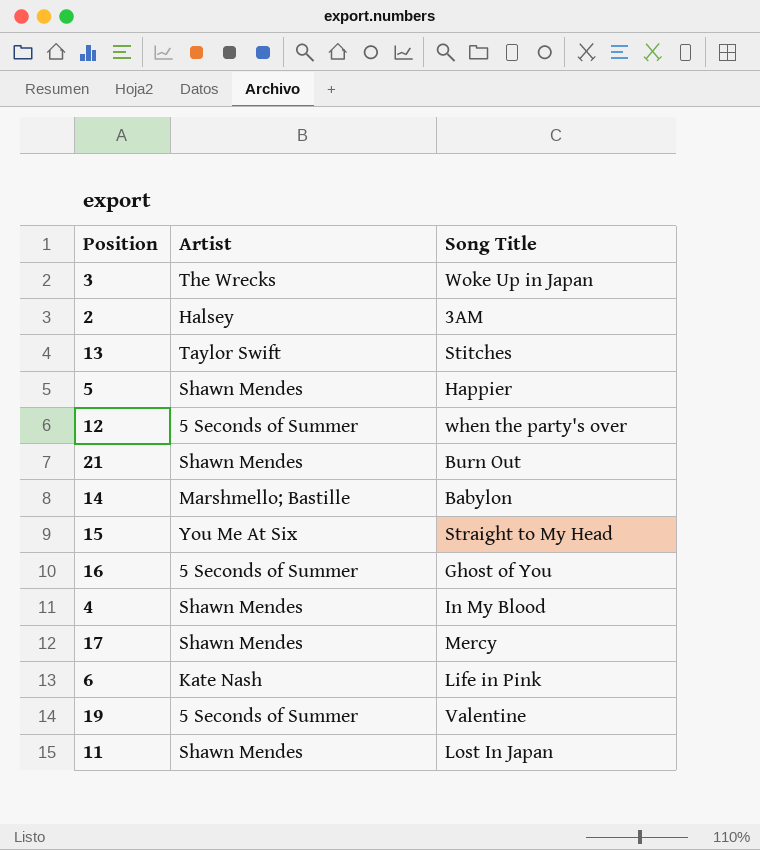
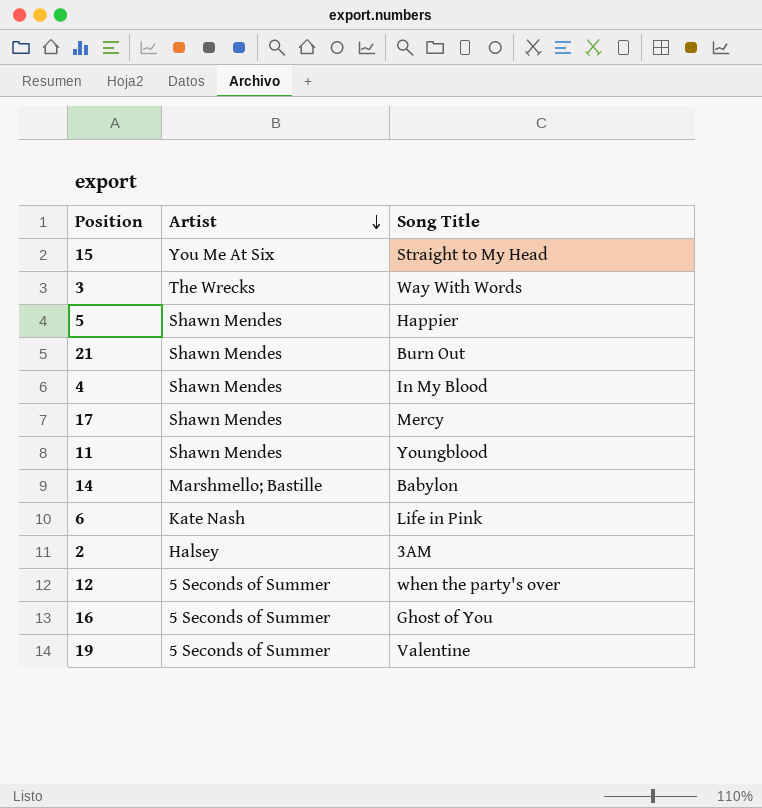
row order: none -> Artist descending
row 13: Taylor Swift | Stitches -> none
3 | Song Title: Woke Up in Japan -> Way With Words
11 | Song Title: Lost In Japan -> Youngblood

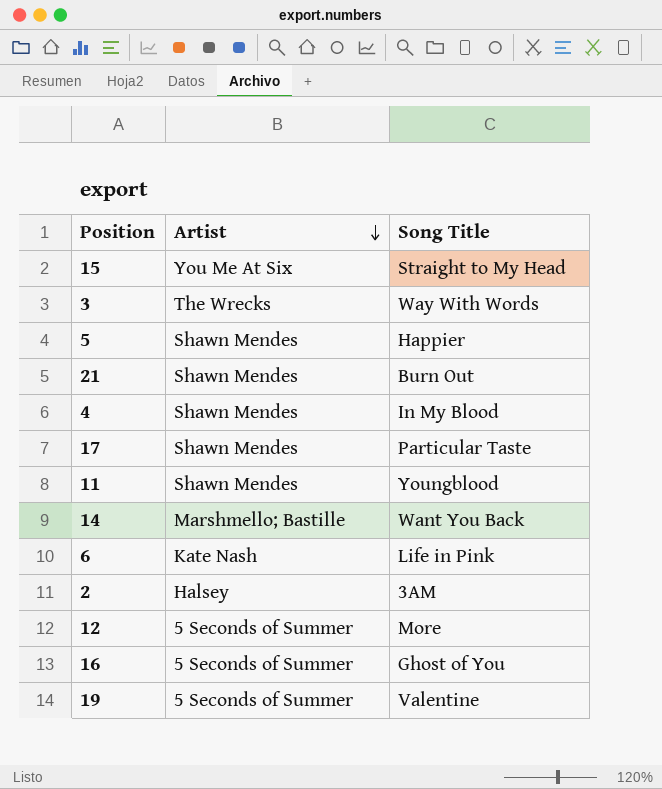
17 | Song Title: Mercy -> Particular Taste
14 | Song Title: Babylon -> Want You Back
12 | Song Title: when the party's over -> More

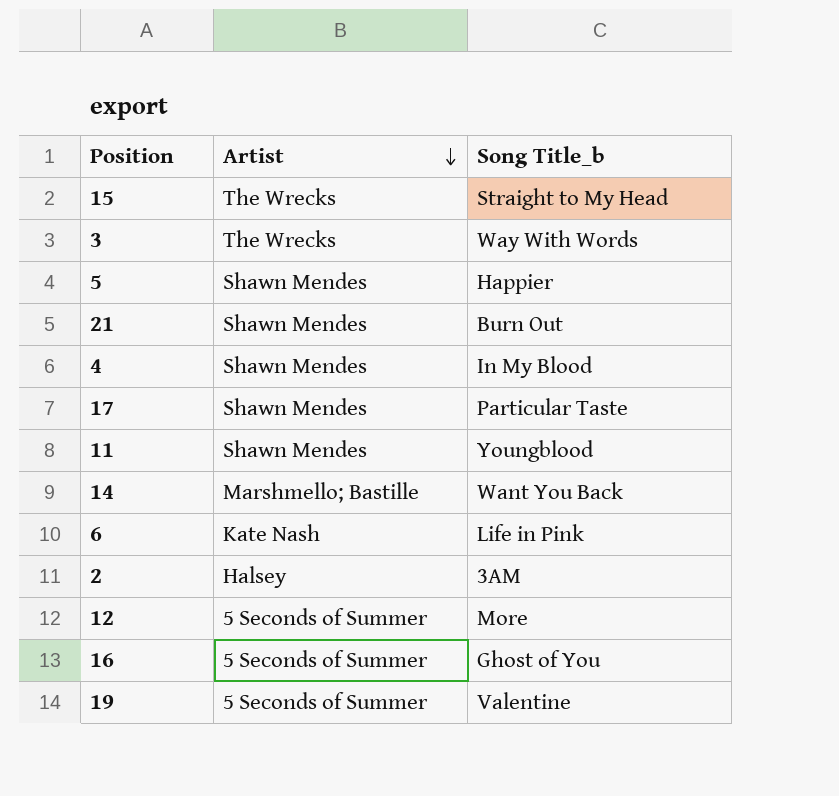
column name: Song Title -> Song Title_b
15 | Artist: You Me At Six -> The Wrecks

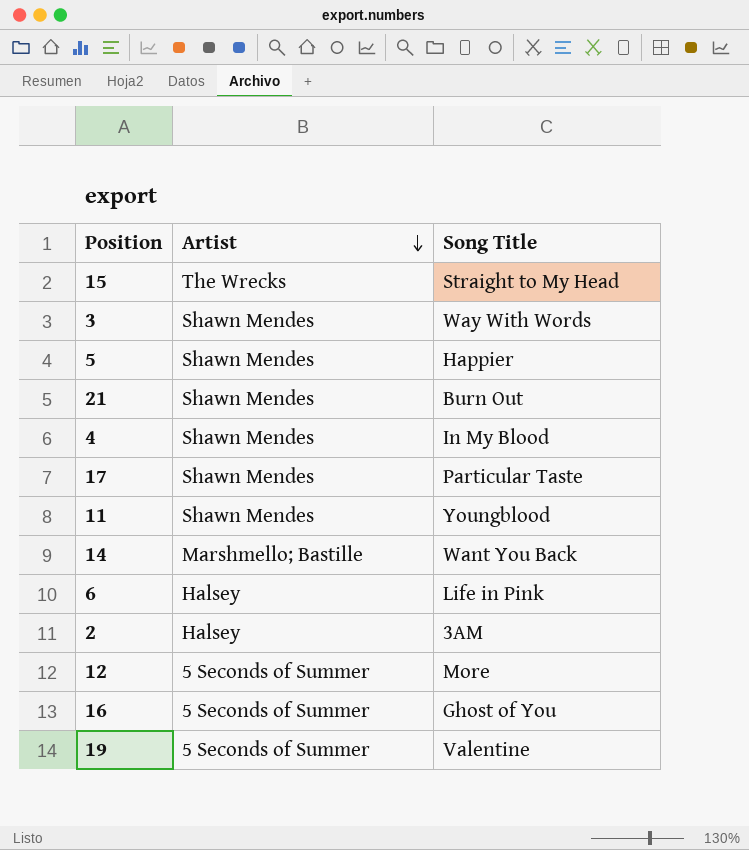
column name: Song Title_b -> Song Title
3 | Artist: The Wrecks -> Shawn Mendes
6 | Artist: Kate Nash -> Halsey

